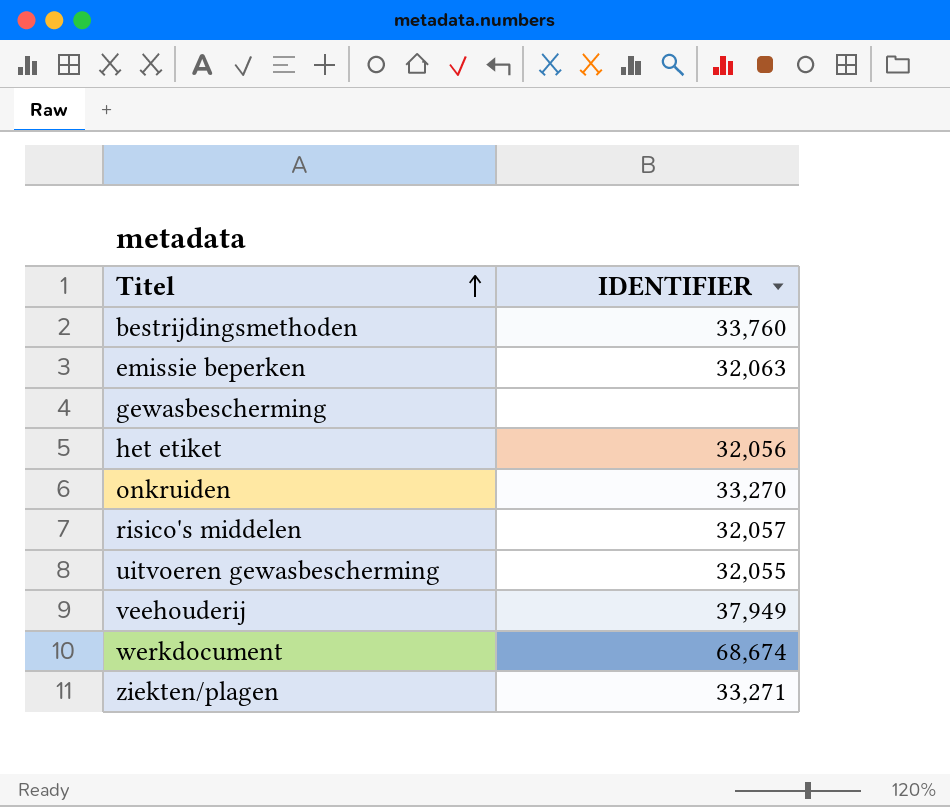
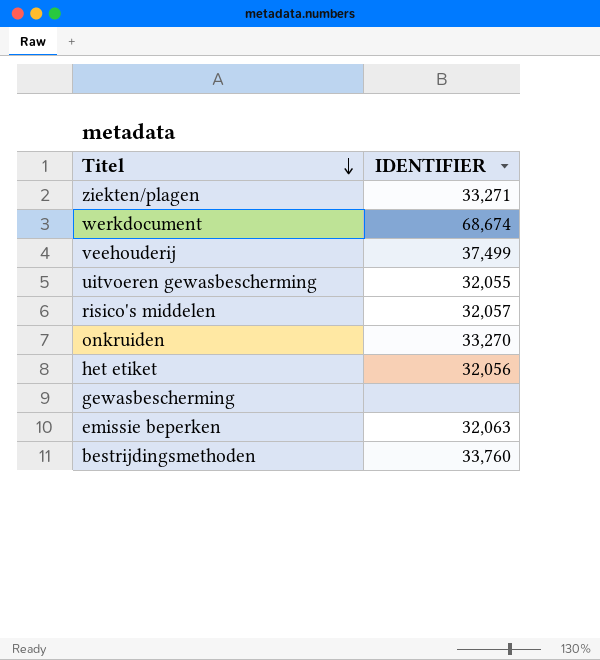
row order: Titel ascending -> Titel descending
veehouderij | IDENTIFIER: 37,949 -> 37,499

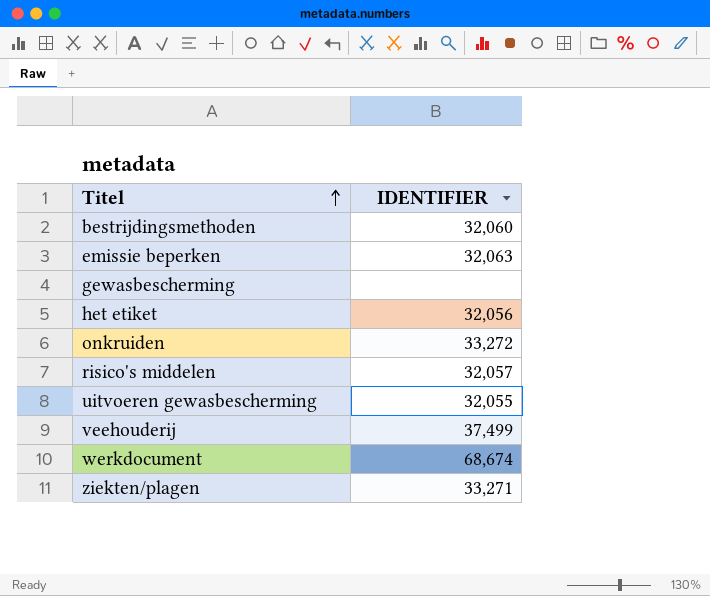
row order: Titel descending -> Titel ascending
bestrijdingsmethoden | IDENTIFIER: 33,760 -> 32,060
onkruiden | IDENTIFIER: 33,270 -> 33,272

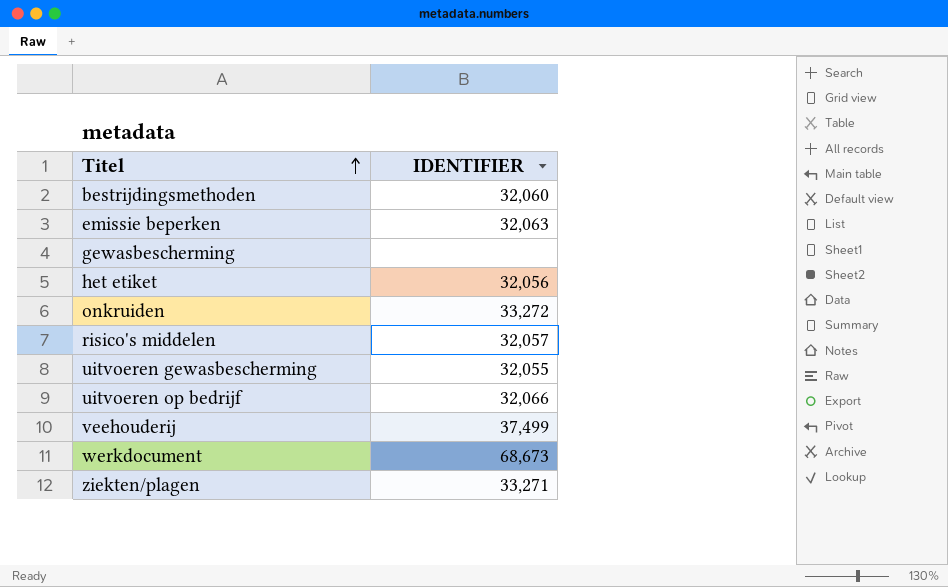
row uitvoeren op bedrijf: none -> 32,066
werkdocument | IDENTIFIER: 68,674 -> 68,673

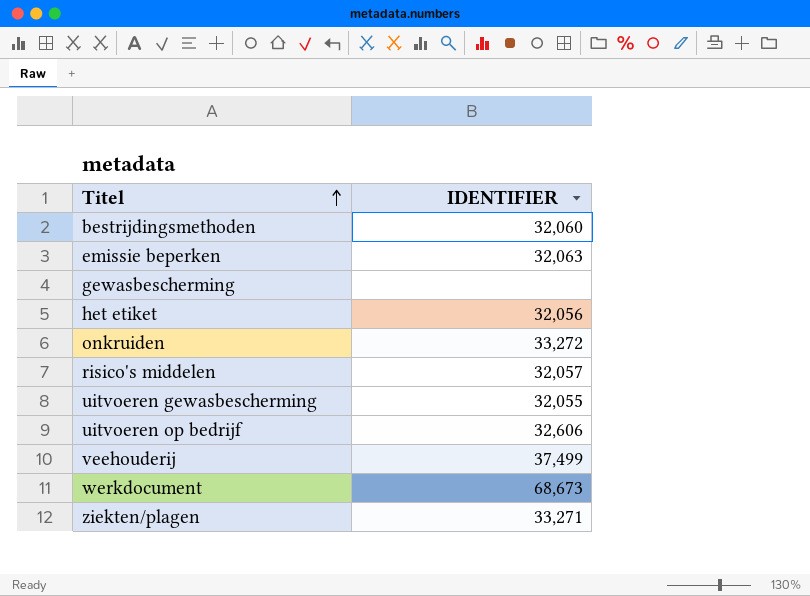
uitvoeren op bedrijf | IDENTIFIER: 32,066 -> 32,606

